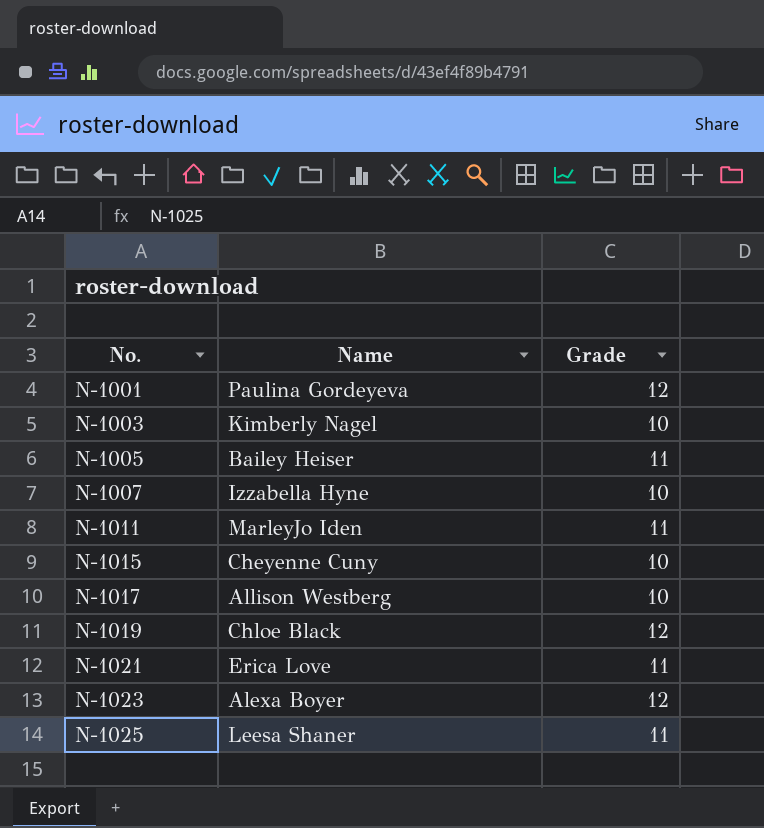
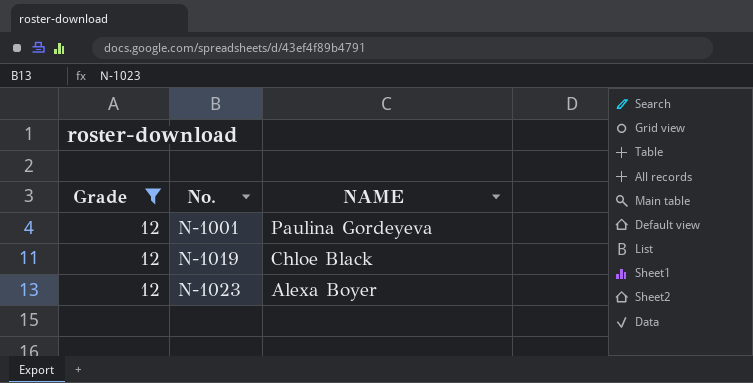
filter: none -> Grade = 12
column Grade | position: 3 -> 1
column name: Name -> NAME

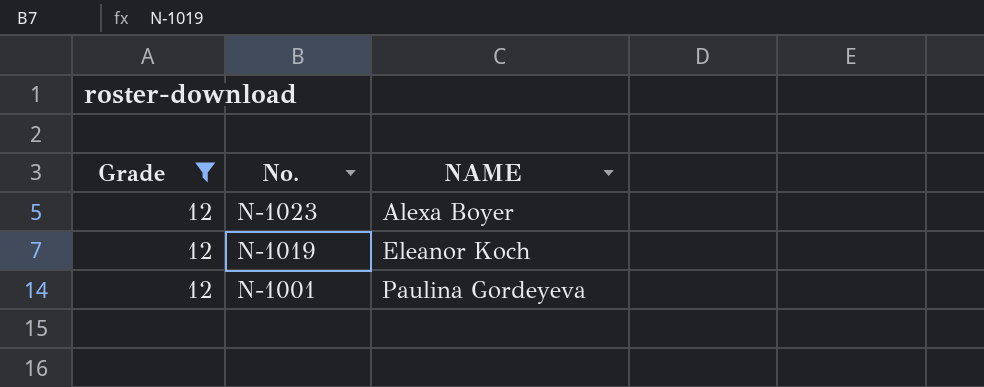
row order: No. ascending -> No. descending
N-1019 | NAME: Chloe Black -> Eleanor Koch

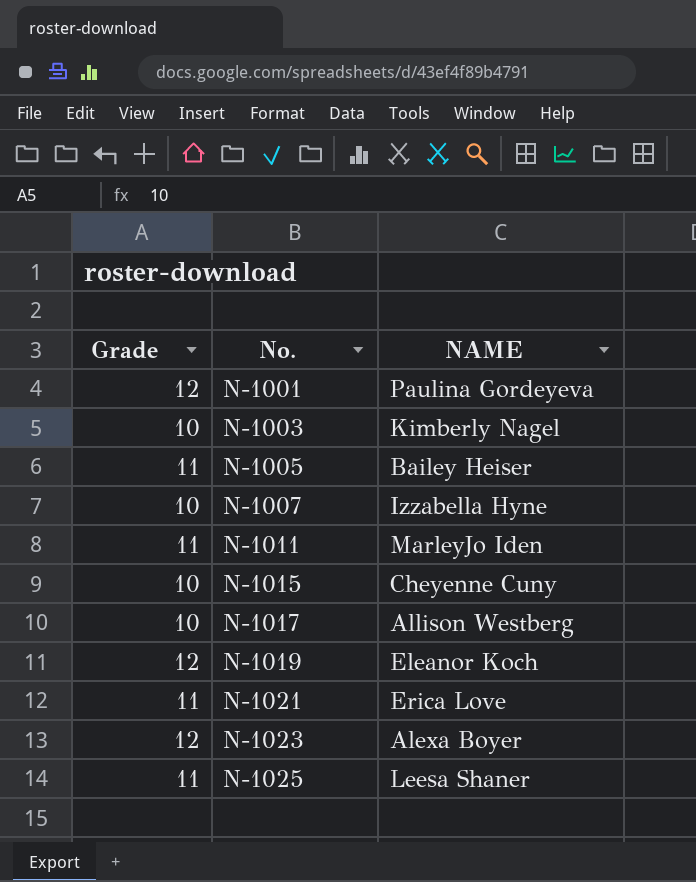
filter: Grade = 12 -> none
row order: No. descending -> No. ascending

